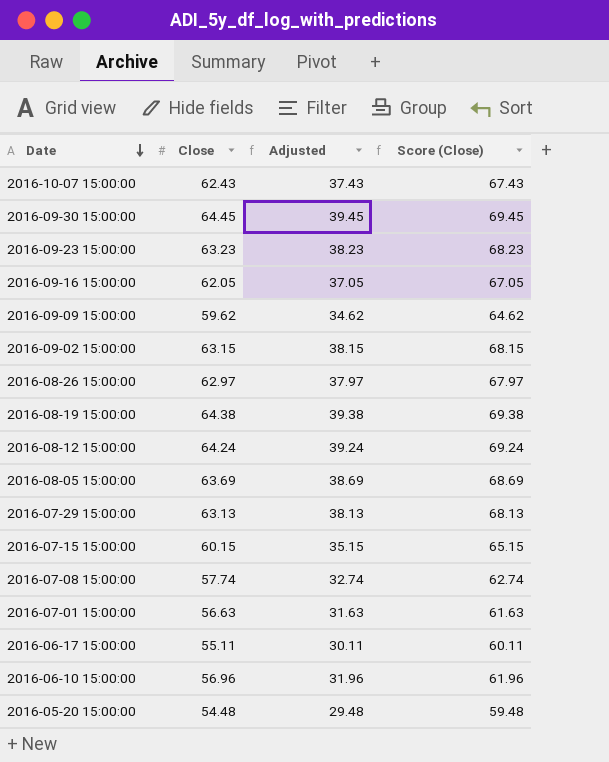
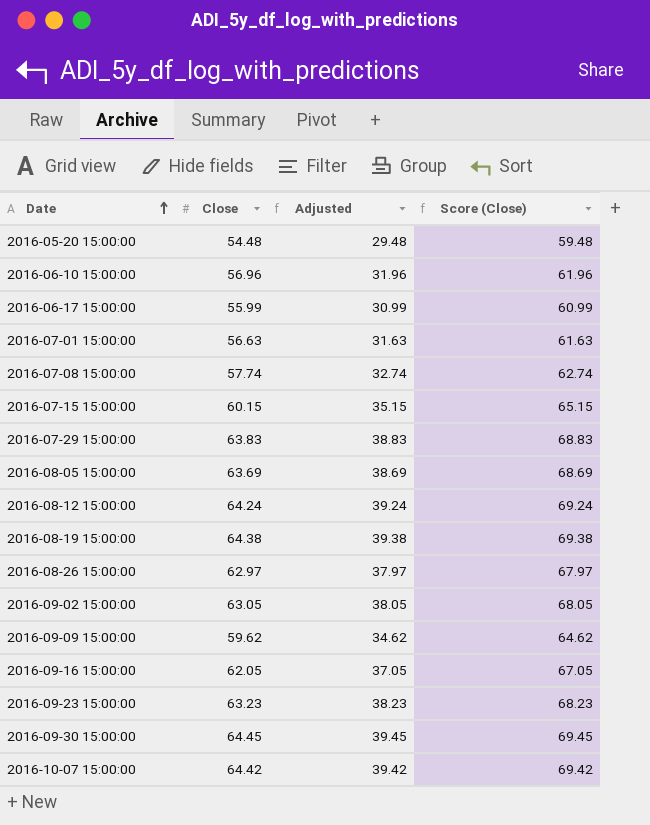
row order: Date descending -> Date ascending
2016-06-17 15:00:00 | Close: 55.11 -> 55.99
2016-06-17 15:00:00 | Adjusted: 30.11 -> 30.99
2016-06-17 15:00:00 | Score (Close): 60.11 -> 60.99
2016-07-29 15:00:00 | Close: 63.13 -> 63.83
2016-07-29 15:00:00 | Adjusted: 38.13 -> 38.83
2016-07-29 15:00:00 | Score (Close): 68.13 -> 68.83
2016-09-02 15:00:00 | Close: 63.15 -> 63.05
2016-09-02 15:00:00 | Adjusted: 38.15 -> 38.05
2016-09-02 15:00:00 | Score (Close): 68.15 -> 68.05
2016-10-07 15:00:00 | Close: 62.43 -> 64.42
2016-10-07 15:00:00 | Adjusted: 37.43 -> 39.42
2016-10-07 15:00:00 | Score (Close): 67.43 -> 69.42

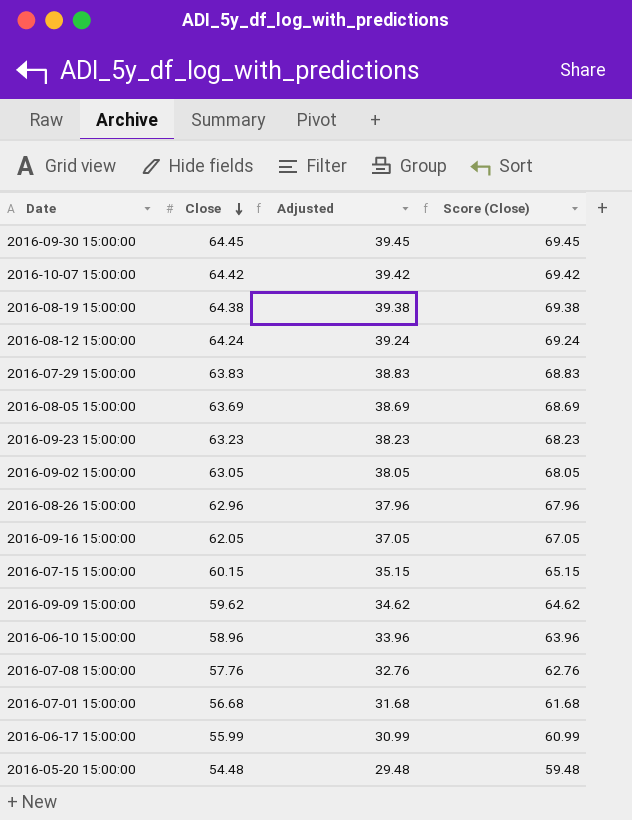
row order: Date ascending -> Close descending
2016-08-26 15:00:00 | Close: 62.97 -> 62.96
2016-08-26 15:00:00 | Adjusted: 37.97 -> 37.96
2016-08-26 15:00:00 | Score (Close): 67.97 -> 67.96
2016-06-10 15:00:00 | Close: 56.96 -> 58.96
2016-06-10 15:00:00 | Adjusted: 31.96 -> 33.96
2016-06-10 15:00:00 | Score (Close): 61.96 -> 63.96
2016-07-08 15:00:00 | Close: 57.74 -> 57.76
2016-07-08 15:00:00 | Adjusted: 32.74 -> 32.76
2016-07-08 15:00:00 | Score (Close): 62.74 -> 62.76
2016-07-01 15:00:00 | Close: 56.63 -> 56.68
2016-07-01 15:00:00 | Adjusted: 31.63 -> 31.68
2016-07-01 15:00:00 | Score (Close): 61.63 -> 61.68

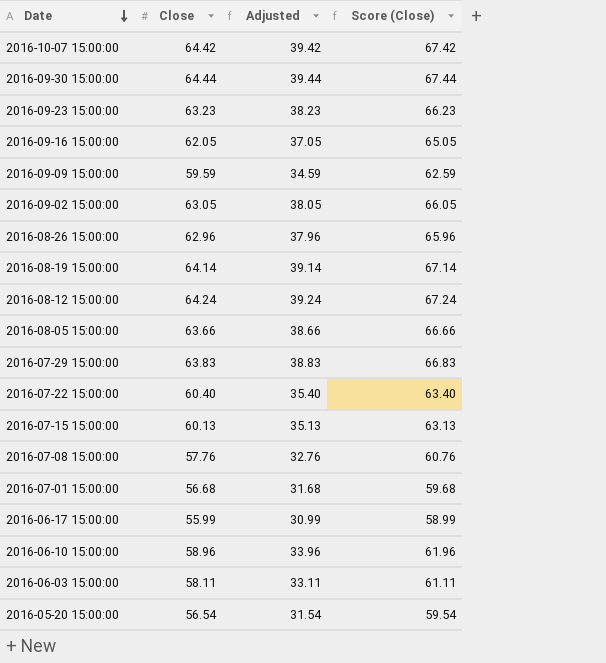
row order: Close descending -> Date descending
column Score (Close) | formula: [Close] + 5 -> [Close] + 3
2016-09-30 15:00:00 | Close: 64.45 -> 64.44
2016-09-30 15:00:00 | Adjusted: 39.45 -> 39.44
2016-09-09 15:00:00 | Close: 59.62 -> 59.59
2016-09-09 15:00:00 | Adjusted: 34.62 -> 34.59
2016-08-19 15:00:00 | Close: 64.38 -> 64.14
2016-08-19 15:00:00 | Adjusted: 39.38 -> 39.14
2016-08-05 15:00:00 | Close: 63.69 -> 63.66
2016-08-05 15:00:00 | Adjusted: 38.69 -> 38.66
row 2016-07-22 15:00:00: none -> 60.40 | 35.40 | 63.40
2016-07-15 15:00:00 | Close: 60.15 -> 60.13
2016-07-15 15:00:00 | Adjusted: 35.15 -> 35.13
row 2016-06-03 15:00:00: none -> 58.11 | 33.11 | 61.11
2016-05-20 15:00:00 | Close: 54.48 -> 56.54
2016-05-20 15:00:00 | Adjusted: 29.48 -> 31.54

